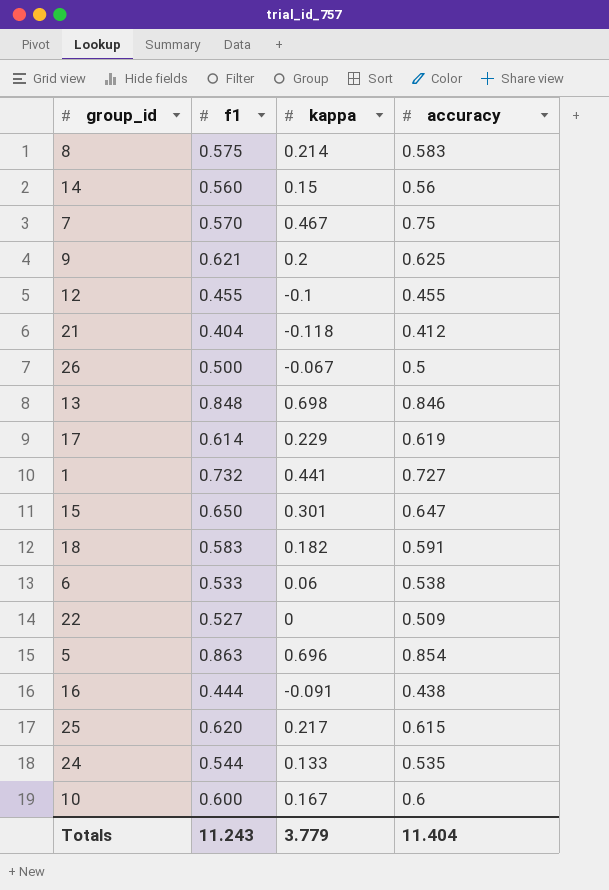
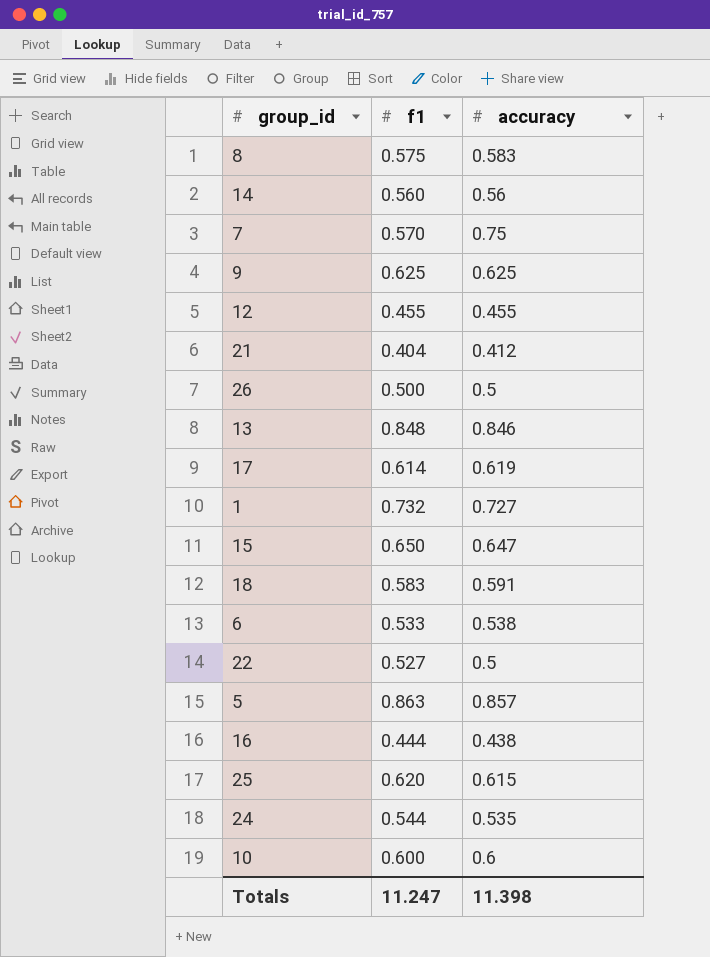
column kappa | position: 3 -> none
9 | f1: 0.621 -> 0.625
22 | accuracy: 0.509 -> 0.5
5 | accuracy: 0.854 -> 0.857
Totals | f1: 11.243 -> 11.247
Totals | accuracy: 11.404 -> 11.398

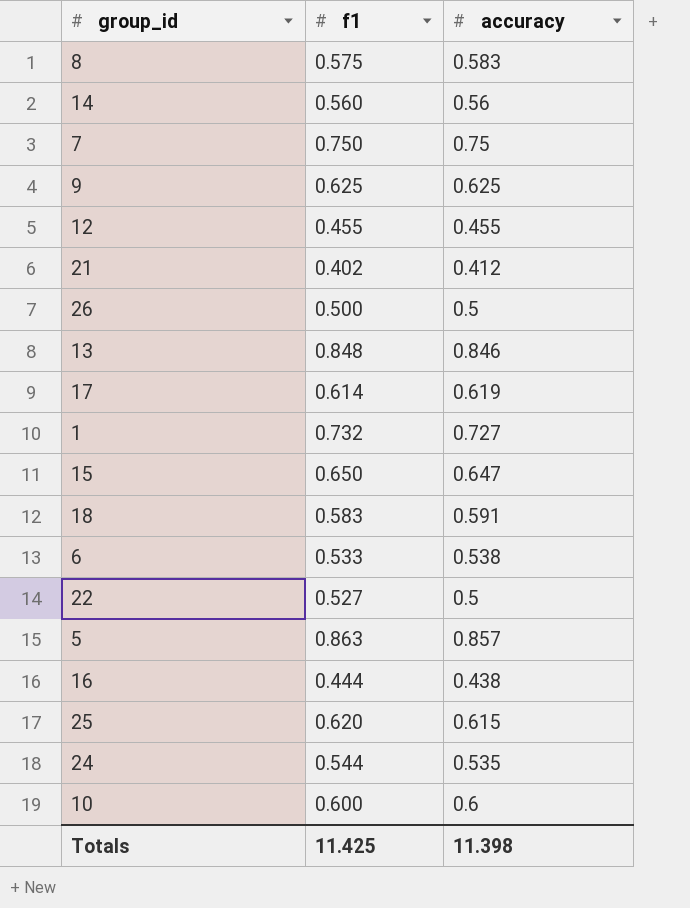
7 | f1: 0.570 -> 0.750
21 | f1: 0.404 -> 0.402
Totals | f1: 11.247 -> 11.425

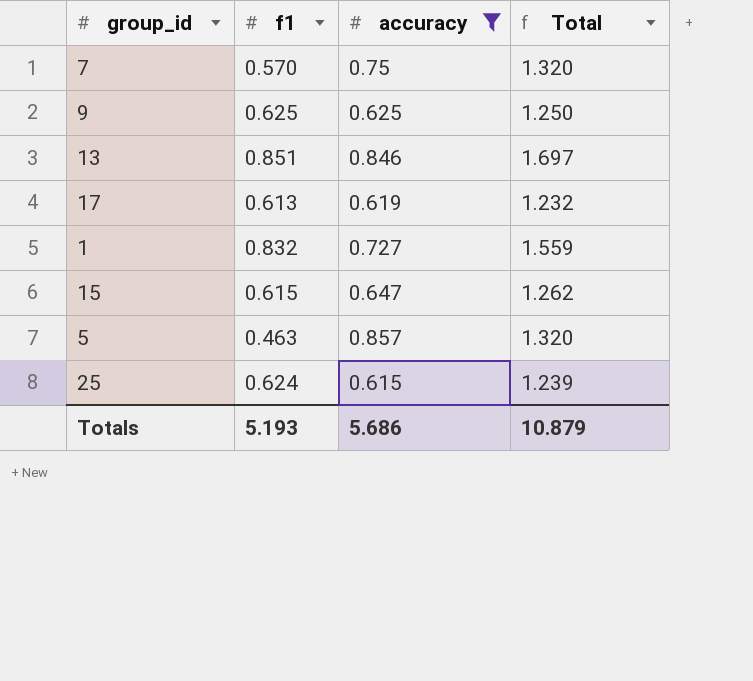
filter: none -> accuracy >= 0.615
column Total | formula: none -> [f1] + [accuracy]
7 | f1: 0.750 -> 0.570
13 | f1: 0.848 -> 0.851
17 | f1: 0.614 -> 0.613
1 | f1: 0.732 -> 0.832
15 | f1: 0.650 -> 0.615
5 | f1: 0.863 -> 0.463
25 | f1: 0.620 -> 0.624
Totals | f1: 11.425 -> 5.193
Totals | accuracy: 11.398 -> 5.686

